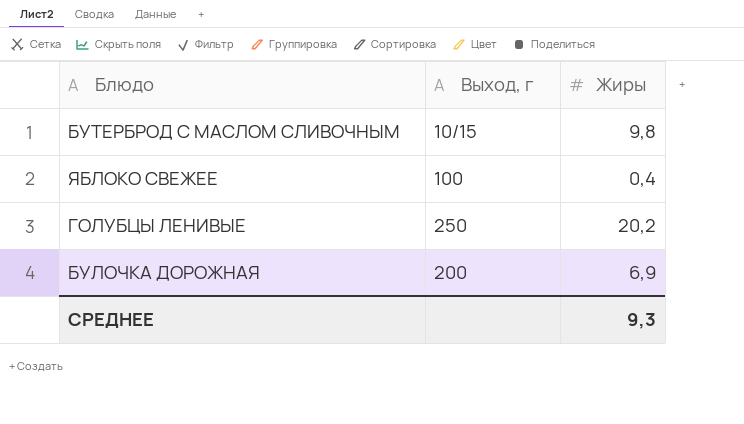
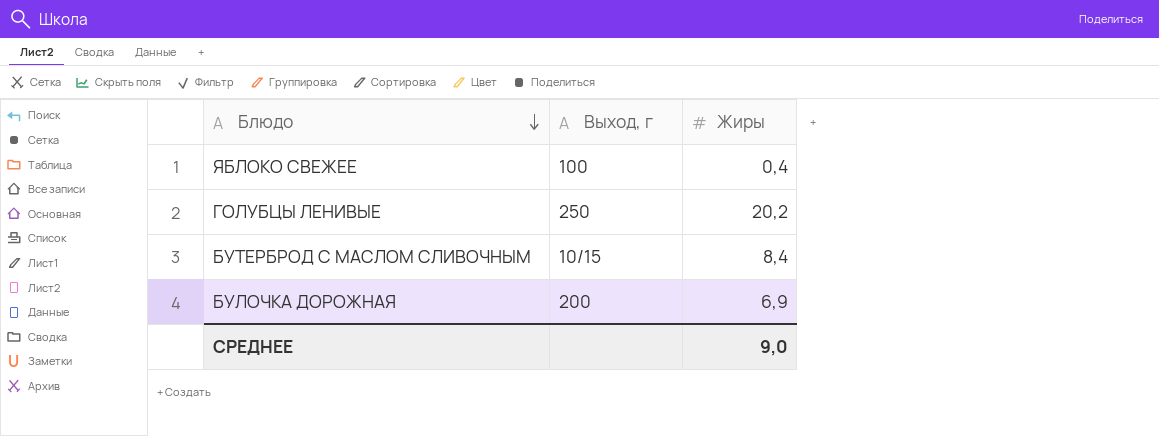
row order: none -> Блюдо descending
БУТЕРБРОД С МАСЛОМ СЛИВОЧНЫМ | Жиры: 9,8 -> 8,4
СРЕДНЕЕ | Жиры: 9,3 -> 9,0

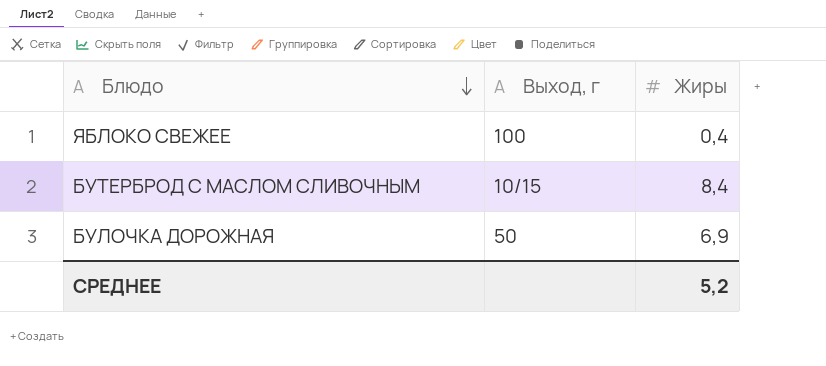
row ГОЛУБЦЫ ЛЕНИВЫЕ: 250 | 20,2 -> none
БУЛОЧКА ДОРОЖНАЯ | Выход, г: 200 -> 50
СРЕДНЕЕ | Жиры: 9,0 -> 5,2

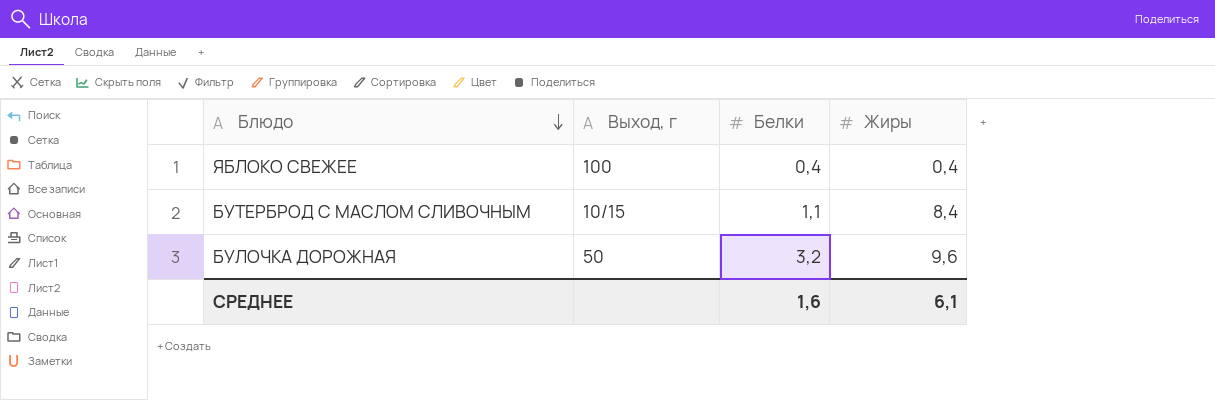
column Белки | position: none -> 3
БУЛОЧКА ДОРОЖНАЯ | Жиры: 6,9 -> 9,6
СРЕДНЕЕ | Жиры: 5,2 -> 6,1

